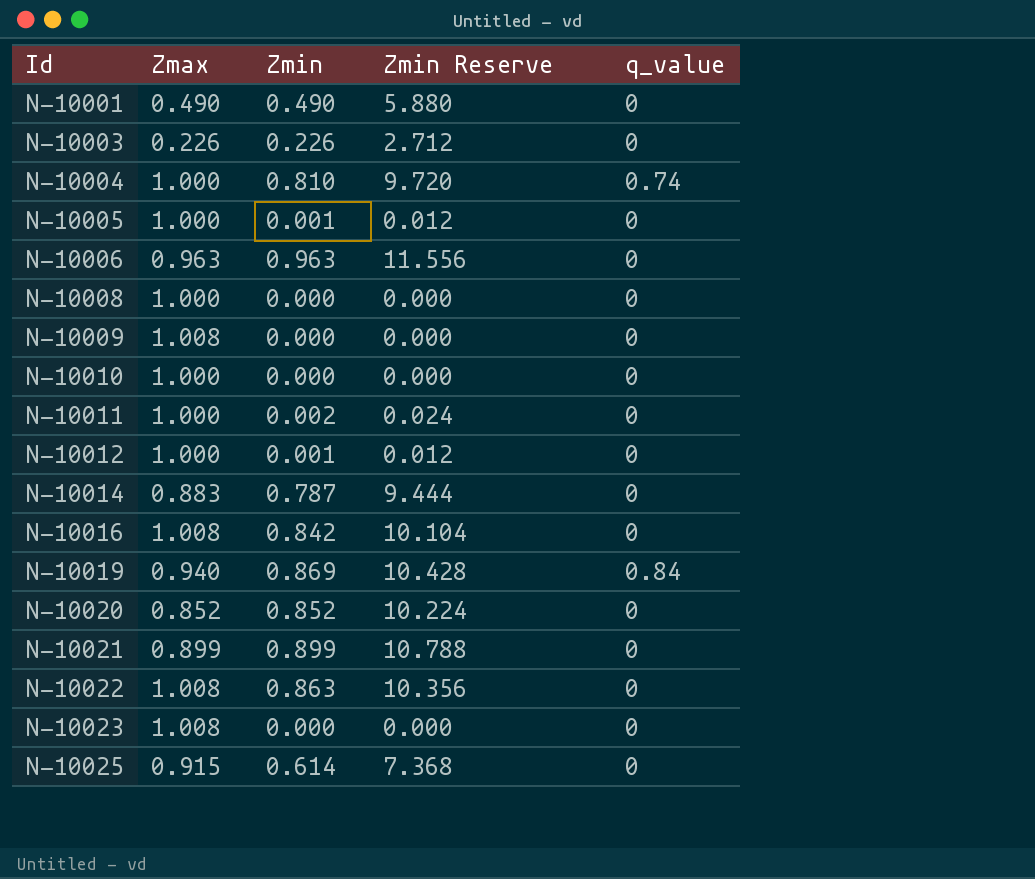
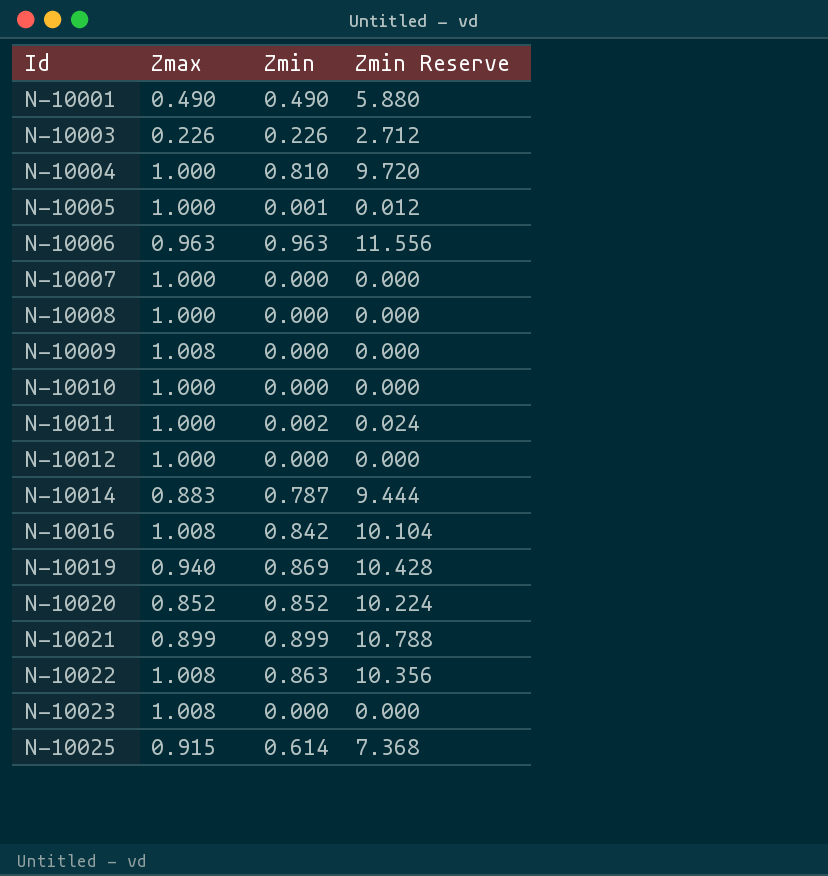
column q_value | position: 5 -> none
row N-10007: none -> 1.000 | 0.000 | 0.000
N-10012 | Zmin: 0.001 -> 0.000
N-10012 | Zmin Reserve: 0.012 -> 0.000

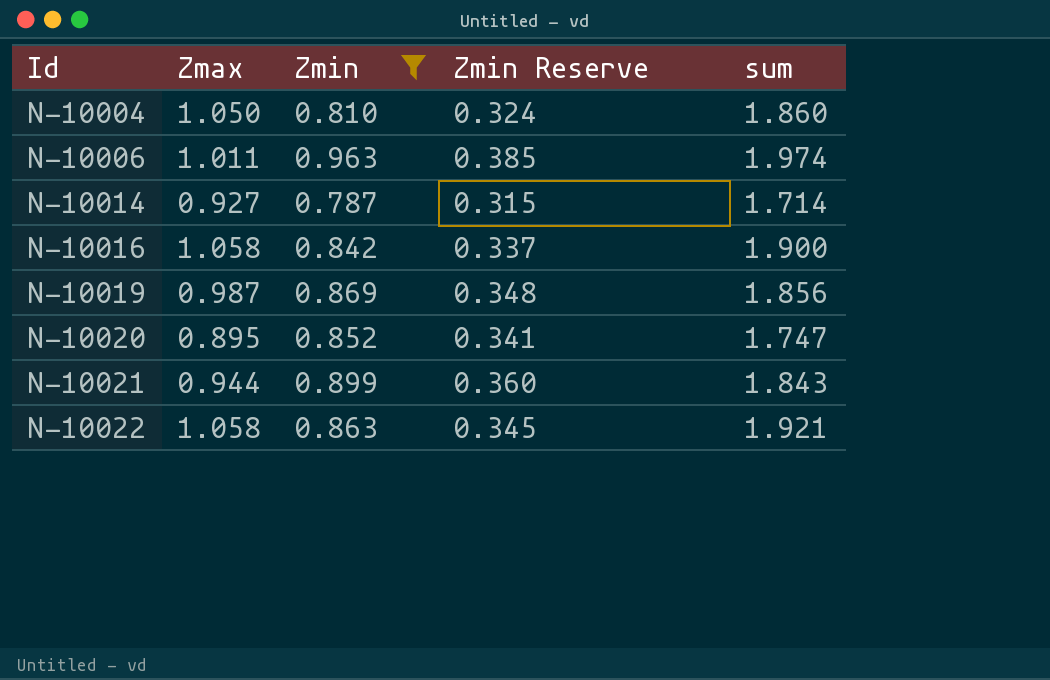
filter: none -> Zmin >= 0.787
column Zmin Reserve | formula: [Zmin] * 12 -> [Zmin] * 0.4
column sum | formula: none -> [Zmax] + [Zmin]
N-10004 | Zmax: 1.000 -> 1.050
N-10006 | Zmax: 0.963 -> 1.011
N-10014 | Zmax: 0.883 -> 0.927
N-10016 | Zmax: 1.008 -> 1.058
N-10019 | Zmax: 0.940 -> 0.987
N-10020 | Zmax: 0.852 -> 0.895
N-10021 | Zmax: 0.899 -> 0.944
N-10022 | Zmax: 1.008 -> 1.058

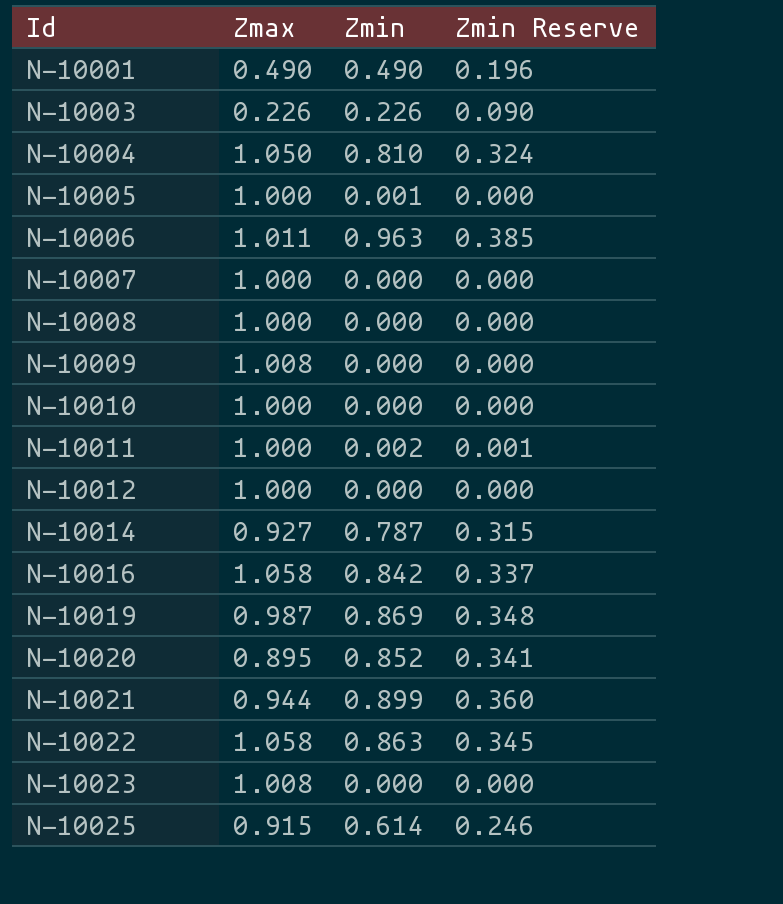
filter: Zmin >= 0.787 -> none
column sum | formula: [Zmax] + [Zmin] -> none

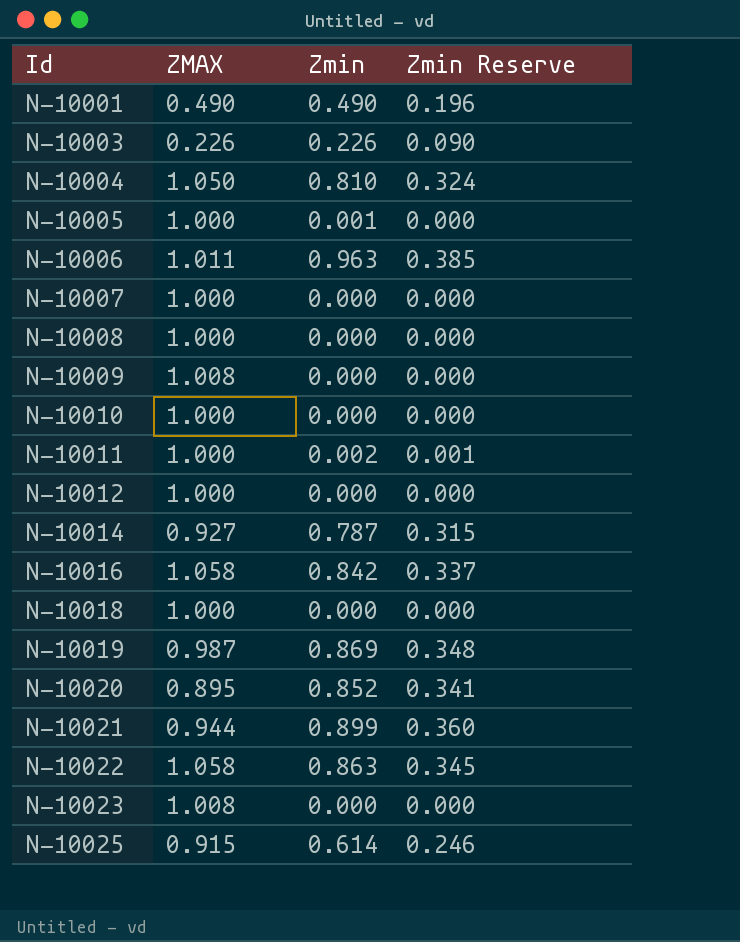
column name: Zmax -> ZMAX
row N-10018: none -> 1.000 | 0.000 | 0.000

